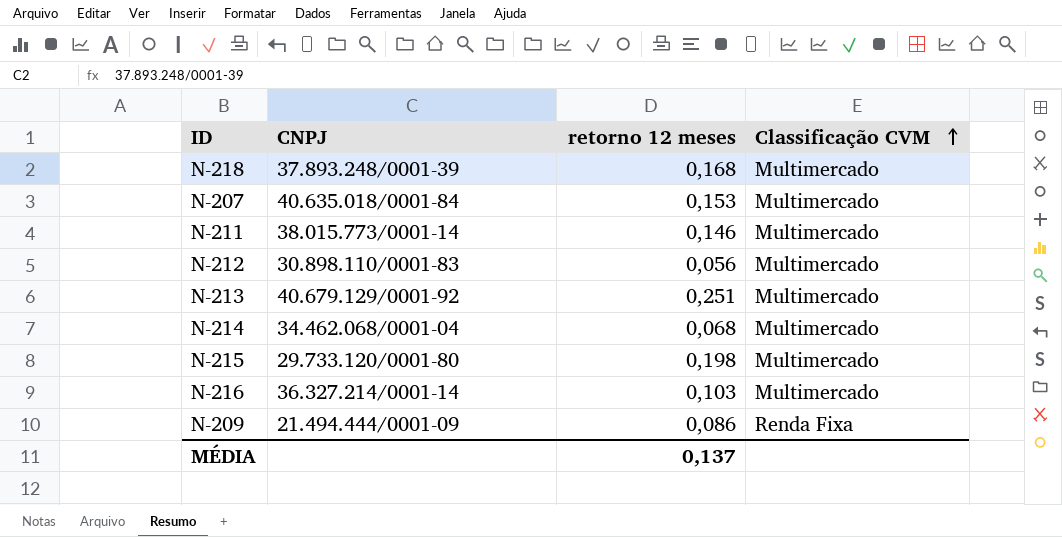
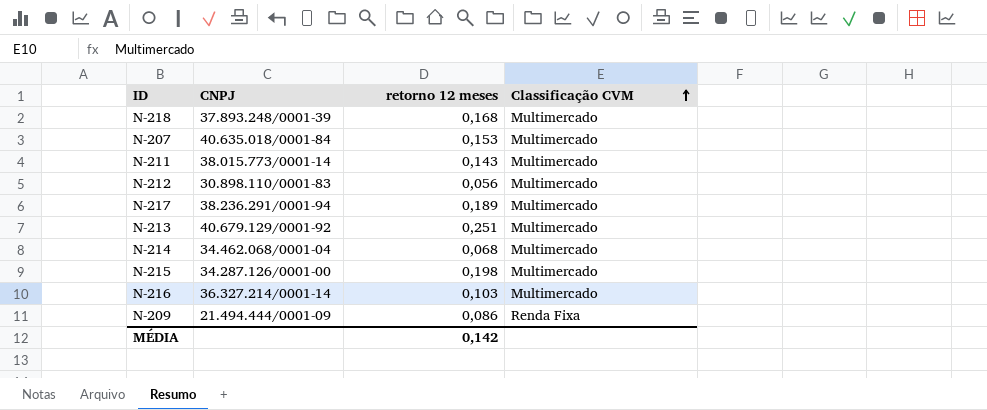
N-211 | retorno 12 meses: 0,146 -> 0,143
row N-217: none -> 38.236.291/0001-94 | 0,189 | Multimercado
N-215 | CNPJ: 29.733.120/0001-80 -> 34.287.126/0001-00
MÉDIA | retorno 12 meses: 0,137 -> 0,142

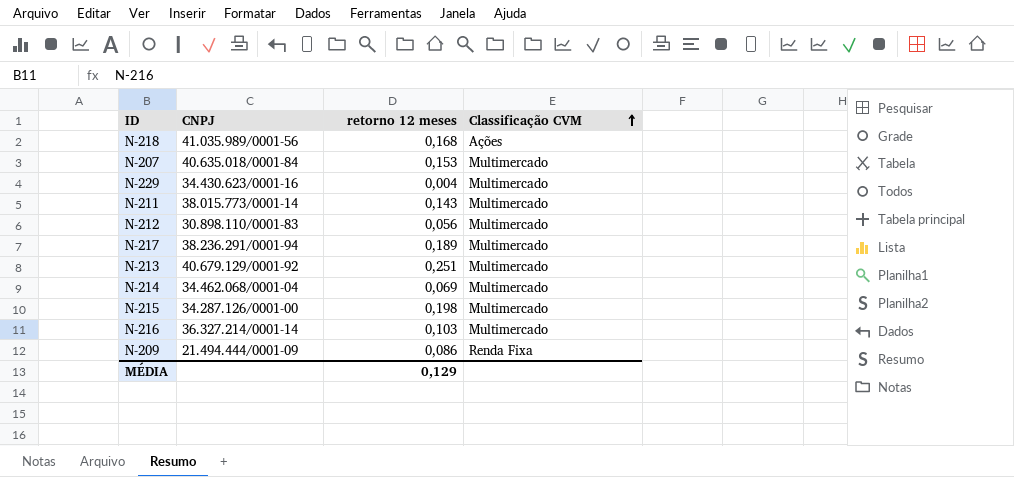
N-218 | CNPJ: 37.893.248/0001-39 -> 41.035.989/0001-56
N-218 | Classificação CVM: Multimercado -> Ações
row N-229: none -> 34.430.623/0001-16 | 0,004 | Multimercado
N-214 | retorno 12 meses: 0,068 -> 0,069
MÉDIA | retorno 12 meses: 0,142 -> 0,129

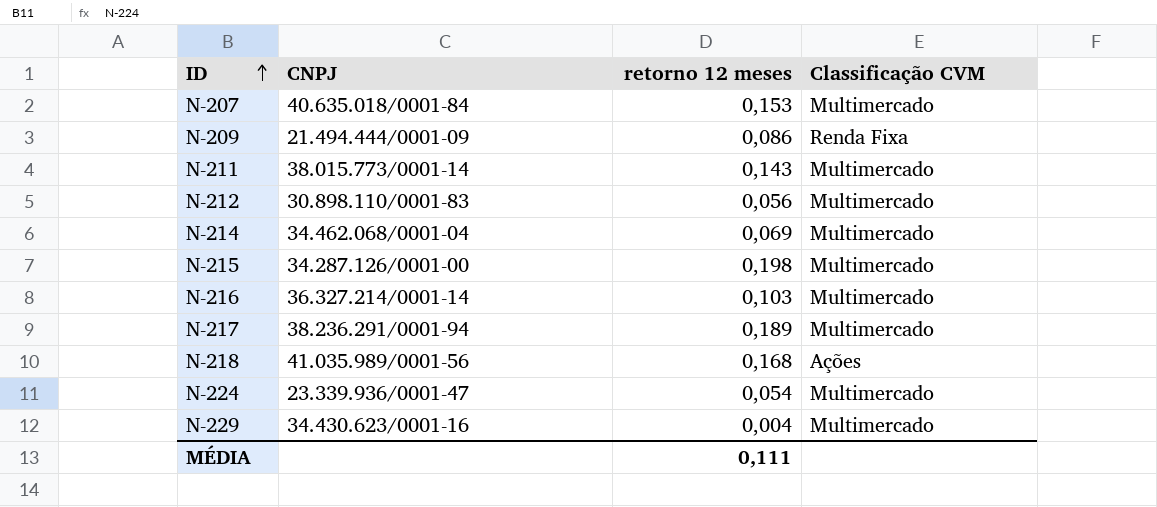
row order: Classificação CVM ascending -> ID ascending
row N-213: 40.679.129/0001-92 | 0,251 | Multimercado -> none
row N-224: none -> 23.339.936/0001-47 | 0,054 | Multimercado
MÉDIA | retorno 12 meses: 0,129 -> 0,111

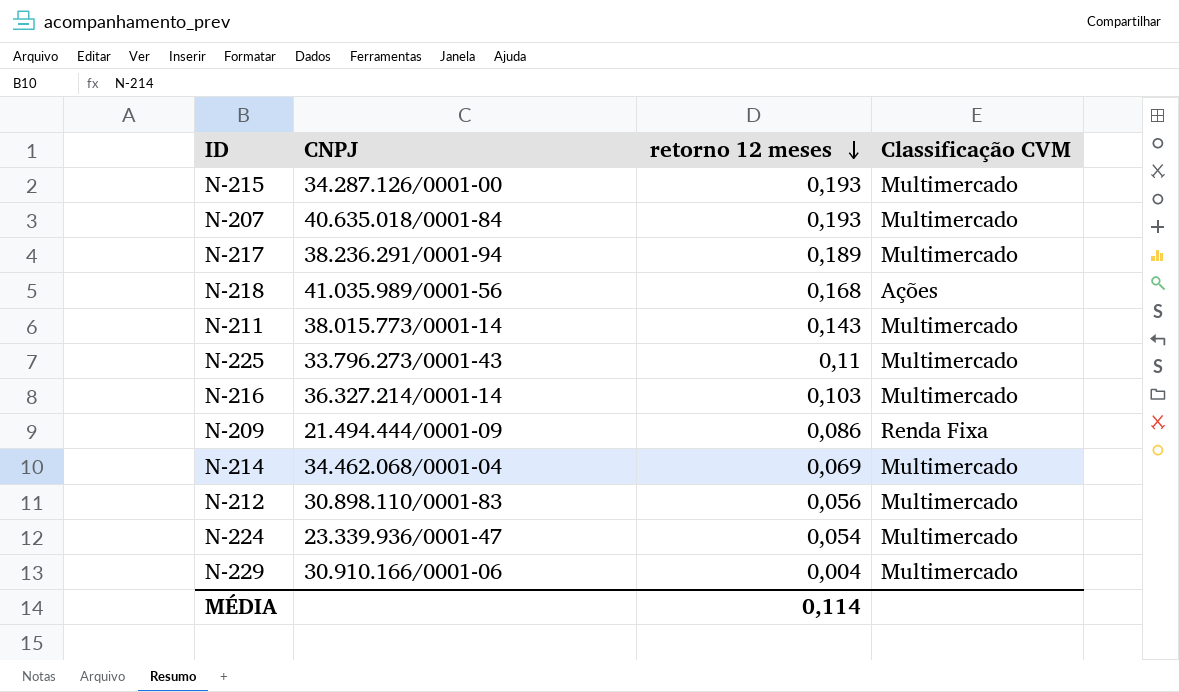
row order: ID ascending -> retorno 12 meses descending
N-215 | retorno 12 meses: 0,198 -> 0,193
N-207 | retorno 12 meses: 0,153 -> 0,193
row N-225: none -> 33.796.273/0001-43 | 0,11 | Multimercado
N-229 | CNPJ: 34.430.623/0001-16 -> 30.910.166/0001-06
MÉDIA | retorno 12 meses: 0,111 -> 0,114

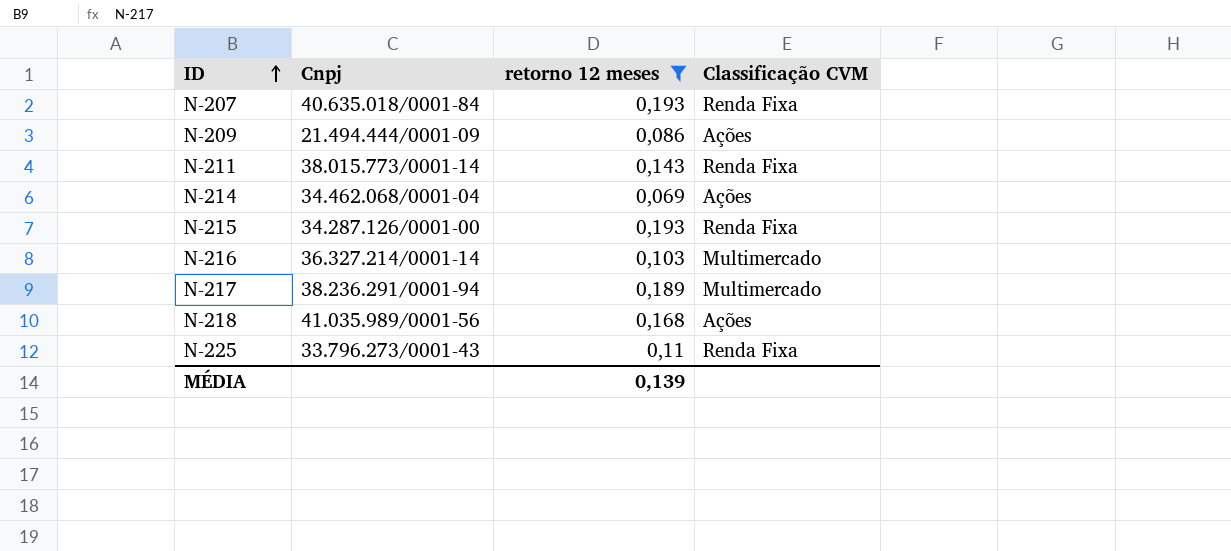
filter: none -> retorno 12 meses >= 0,069
row order: retorno 12 meses descending -> ID ascending
column name: CNPJ -> Cnpj
N-207 | Classificação CVM: Multimercado -> Renda Fixa
N-209 | Classificação CVM: Renda Fixa -> Ações
N-211 | Classificação CVM: Multimercado -> Renda Fixa
N-214 | Classificação CVM: Multimercado -> Ações
N-215 | Classificação CVM: Multimercado -> Renda Fixa
N-225 | Classificação CVM: Multimercado -> Renda Fixa
MÉDIA | retorno 12 meses: 0,114 -> 0,139

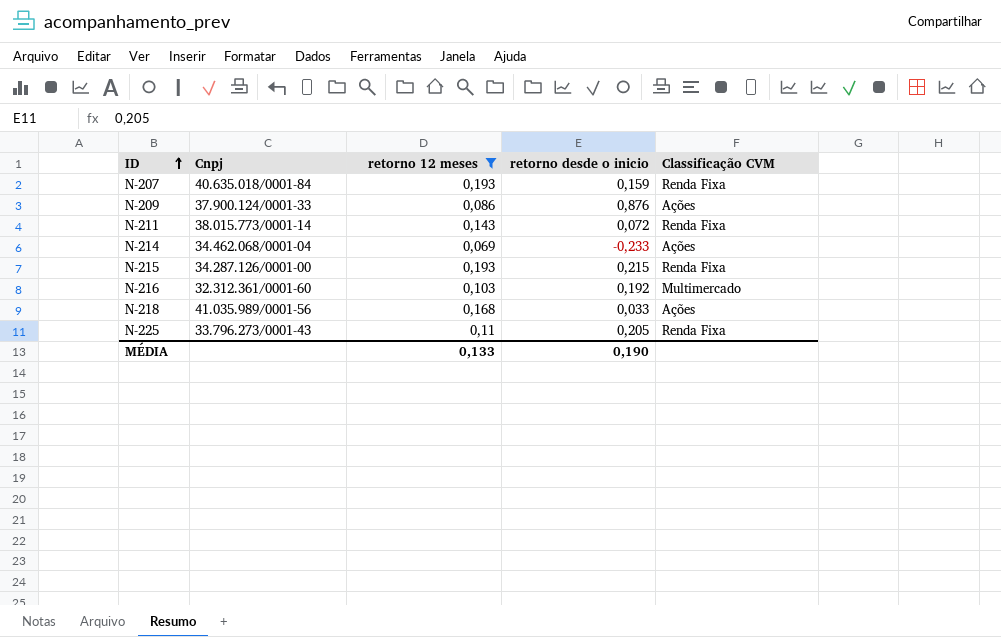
column retorno desde o inicio | position: none -> 4
row N-217: 38.236.291/0001-94 | 0,189 | Multimercado -> none
N-209 | Cnpj: 21.494.444/0001-09 -> 37.900.124/0001-33
N-216 | Cnpj: 36.327.214/0001-14 -> 32.312.361/0001-60
MÉDIA | retorno 12 meses: 0,139 -> 0,133

